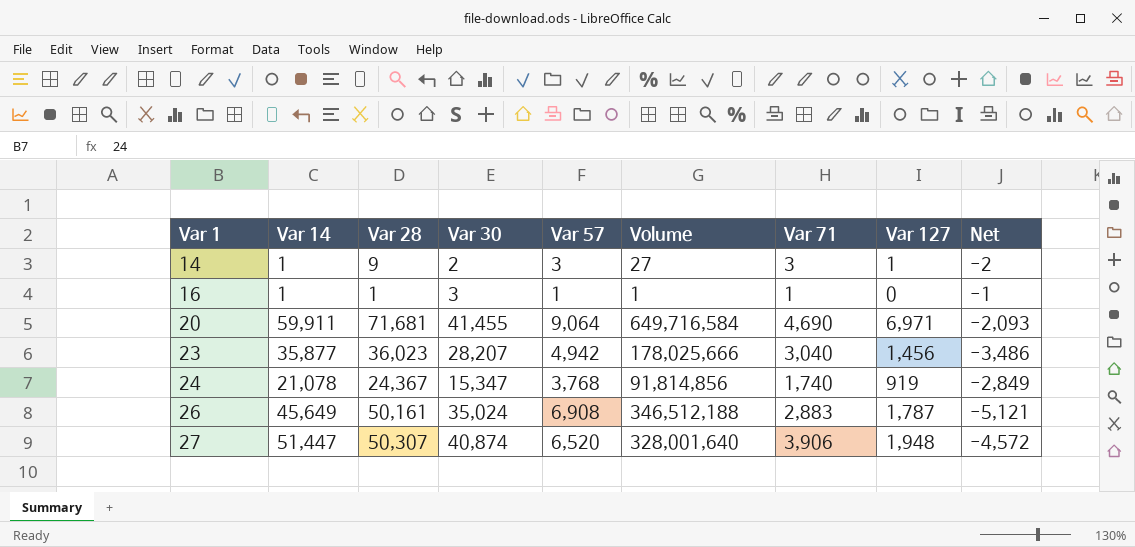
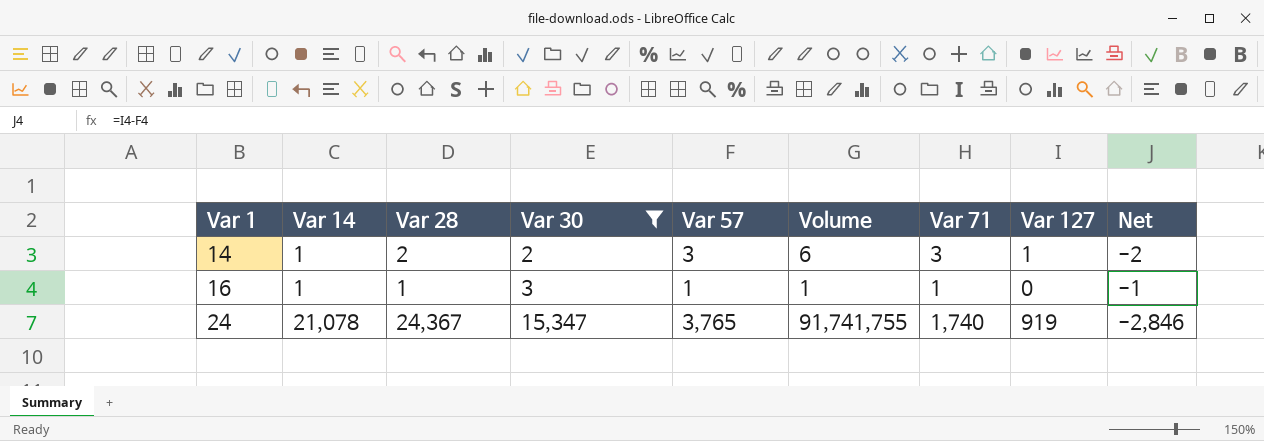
filter: none -> Var 30 <= 15,347
14 | Var 28: 9 -> 2
14 | Volume: 27 -> 6
24 | Var 57: 3,768 -> 3,765
24 | Volume: 91,814,856 -> 91,741,755
24 | Net: -2,849 -> -2,846

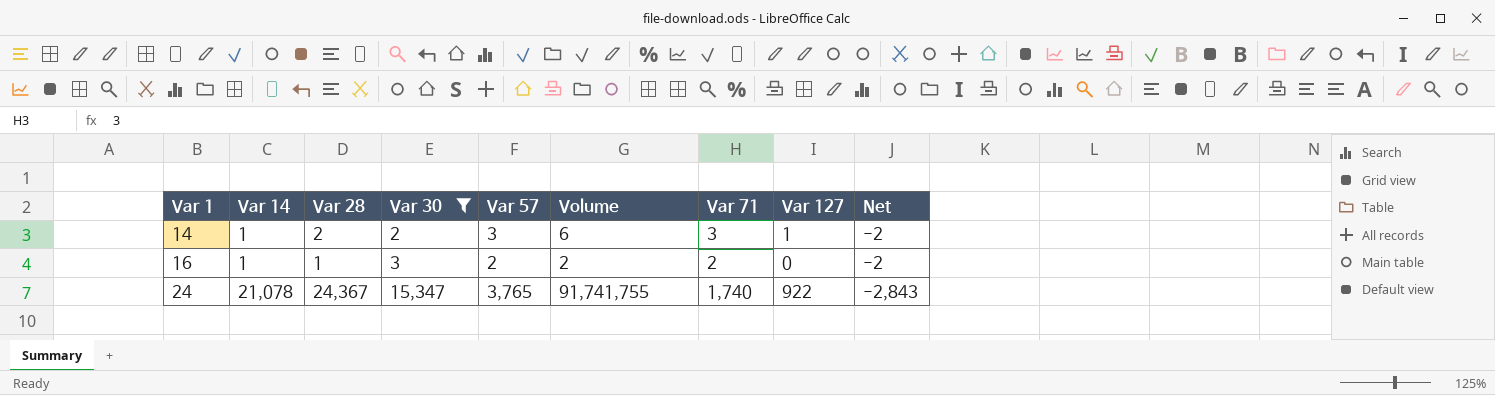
16 | Var 57: 1 -> 2
16 | Volume: 1 -> 2
16 | Var 71: 1 -> 2
16 | Net: -1 -> -2
24 | Var 127: 919 -> 922
24 | Net: -2,846 -> -2,843

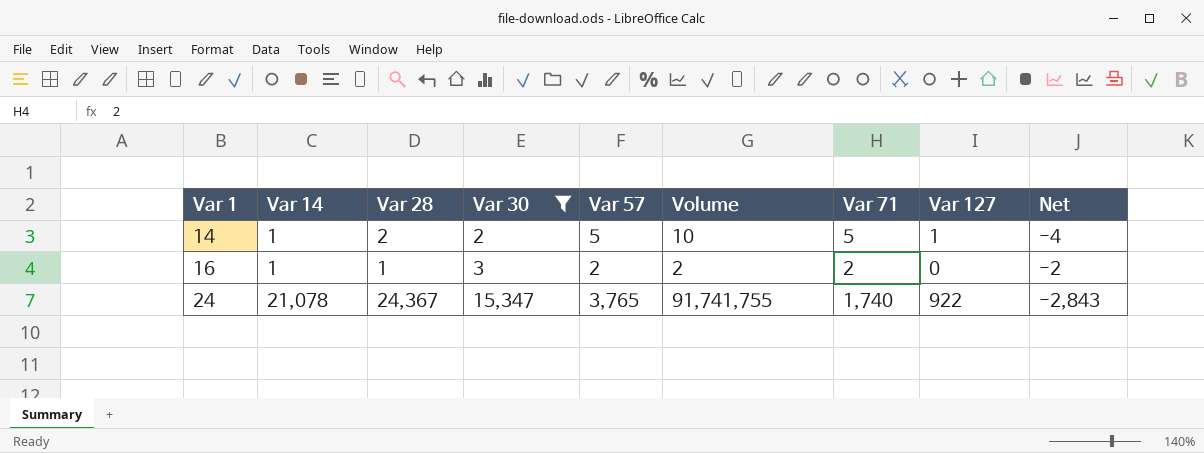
14 | Var 57: 3 -> 5
14 | Volume: 6 -> 10
14 | Var 71: 3 -> 5
14 | Net: -2 -> -4

